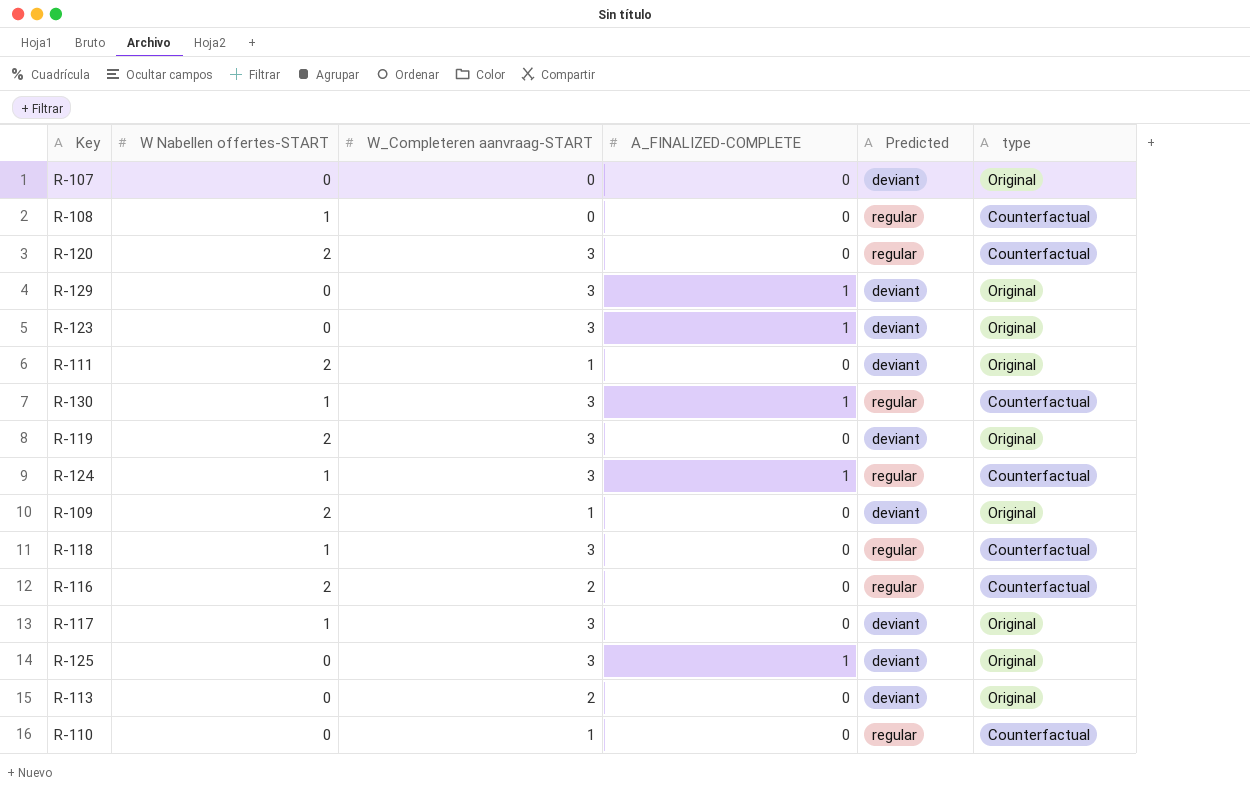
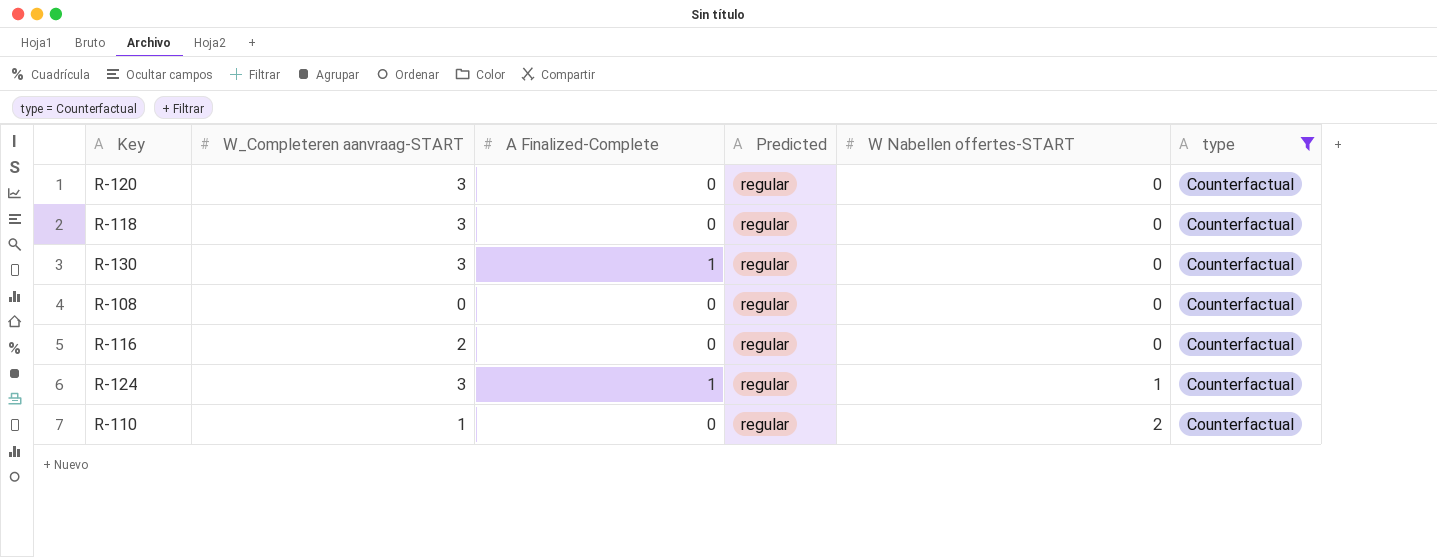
filter: none -> type = Counterfactual
row order: none -> W Nabellen offertes-START ascending
column name: A_FINALIZED-COMPLETE -> A Finalized-Complete
column W Nabellen offertes-START | position: 2 -> 5
R-120 | W Nabellen offertes-START: 2 -> 0
R-118 | W Nabellen offertes-START: 1 -> 0
R-130 | W Nabellen offertes-START: 1 -> 0
R-108 | W Nabellen offertes-START: 1 -> 0
R-116 | W Nabellen offertes-START: 2 -> 0
R-110 | W Nabellen offertes-START: 0 -> 2

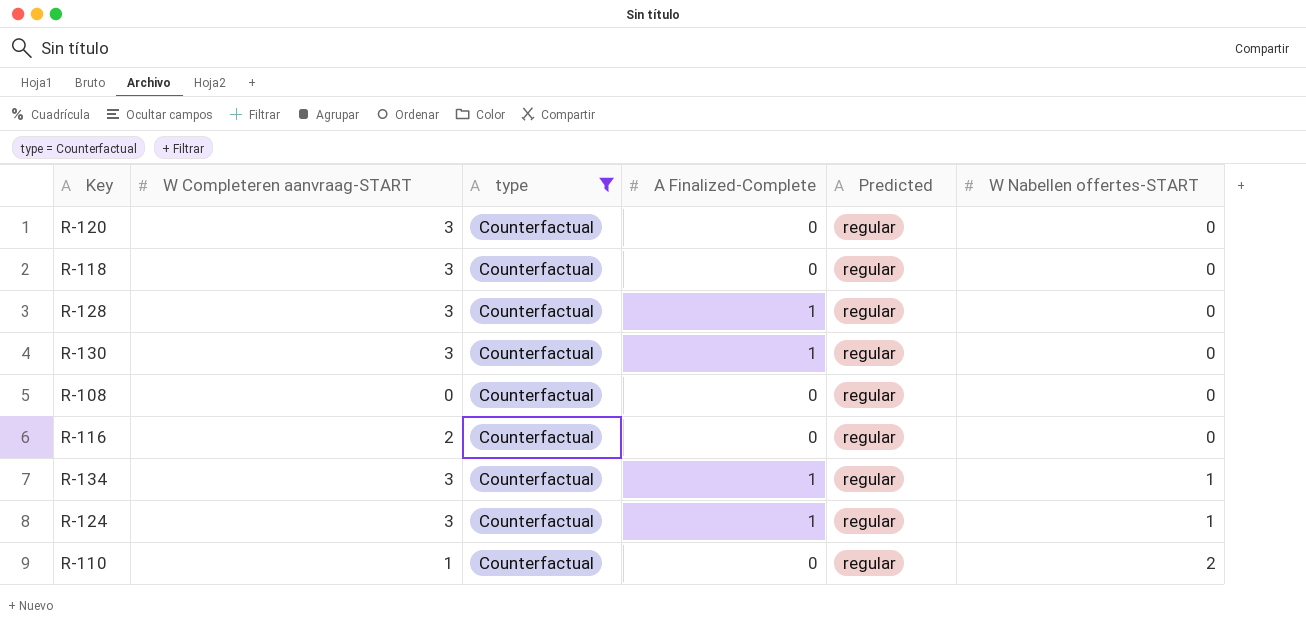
column name: W_Completeren aanvraag-START -> W Completeren aanvraag-START
column type | position: 6 -> 3
row R-128: none -> 3 | Counterfactual | 1 | regular | 0
row R-134: none -> 3 | Counterfactual | 1 | regular | 1

